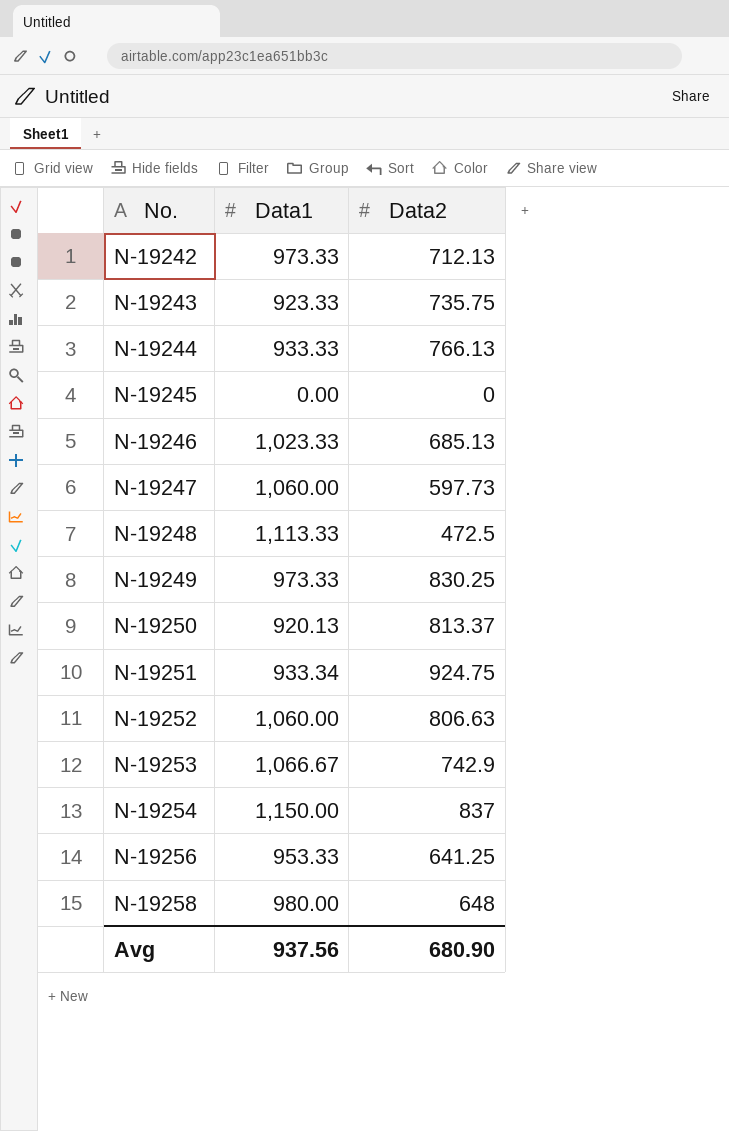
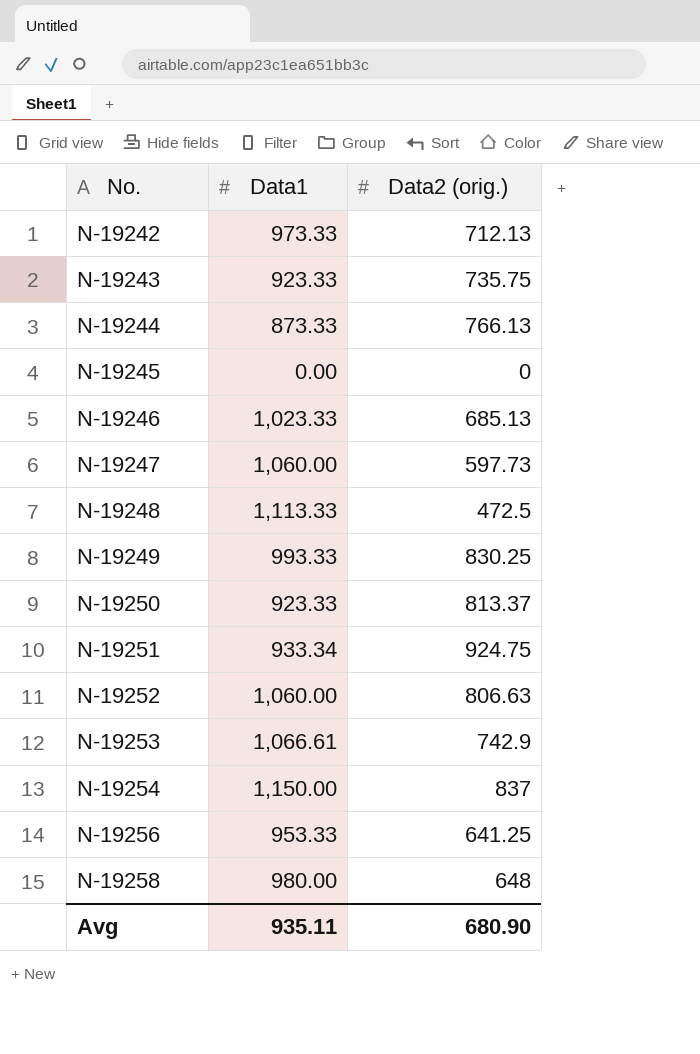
column name: Data2 -> Data2 (orig.)
N-19244 | Data1: 933.33 -> 873.33
N-19249 | Data1: 973.33 -> 993.33
N-19250 | Data1: 920.13 -> 923.33
N-19253 | Data1: 1,066.67 -> 1,066.61
Avg | Data1: 937.56 -> 935.11

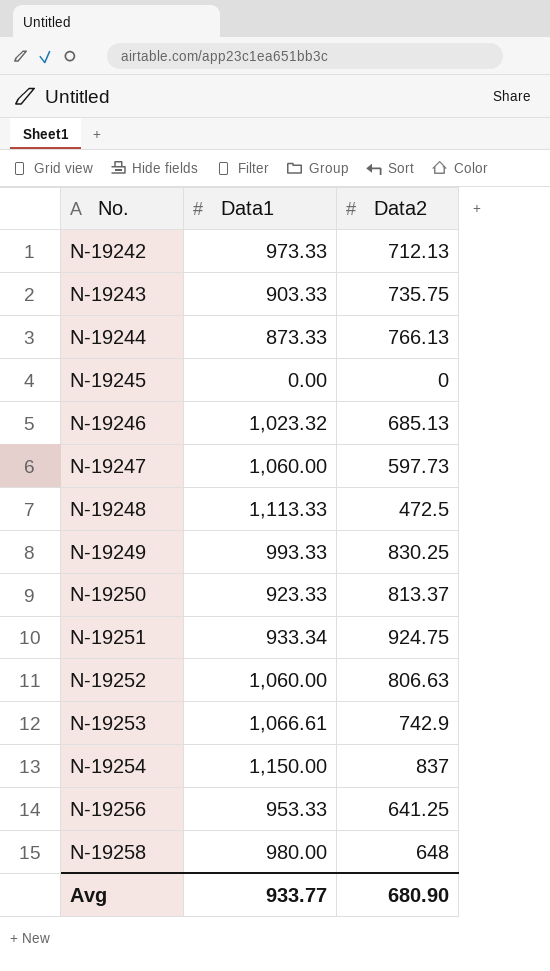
column name: Data2 (orig.) -> Data2
N-19243 | Data1: 923.33 -> 903.33
N-19246 | Data1: 1,023.33 -> 1,023.32
Avg | Data1: 935.11 -> 933.77

